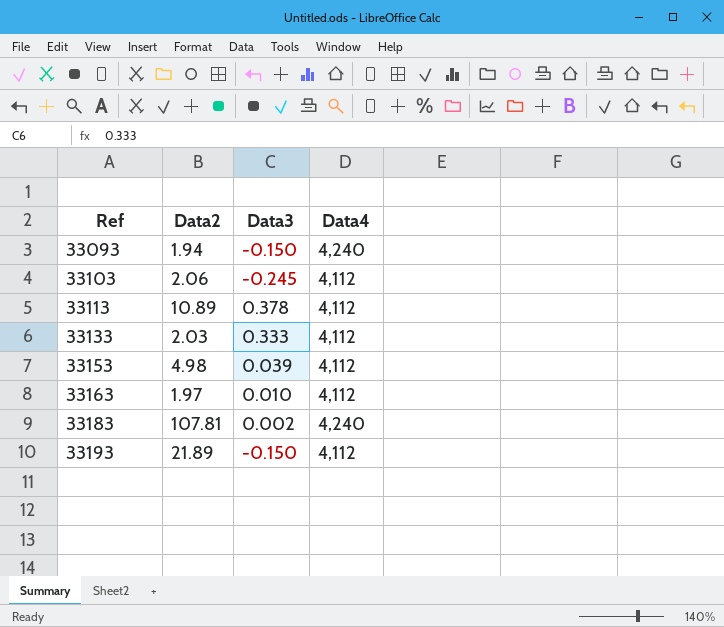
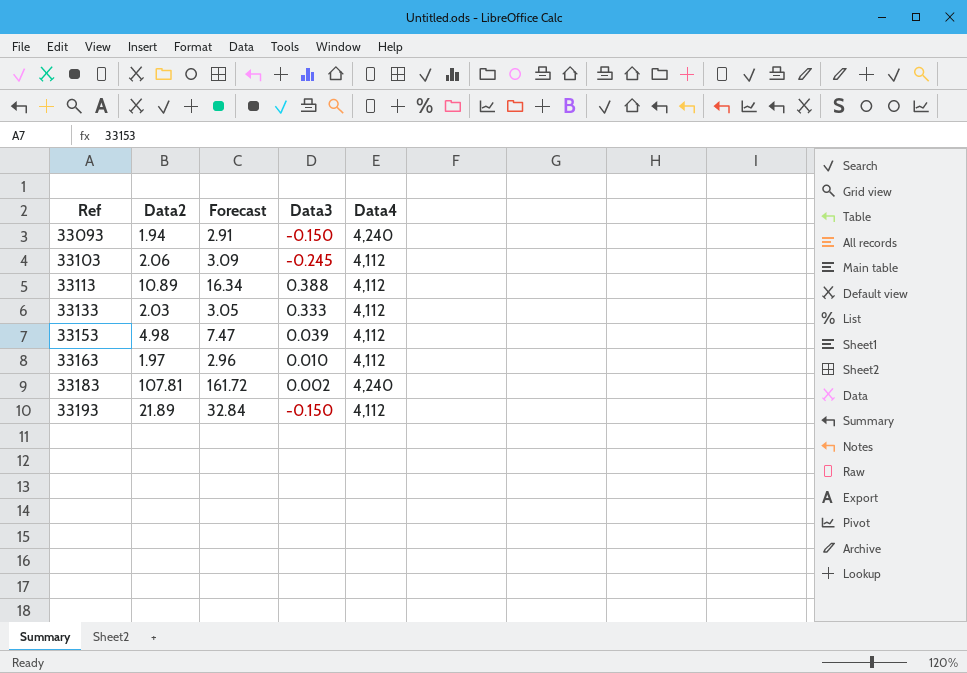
column Forecast | formula: none -> [Data2] * 1.5
33113 | Data3: 0.378 -> 0.388

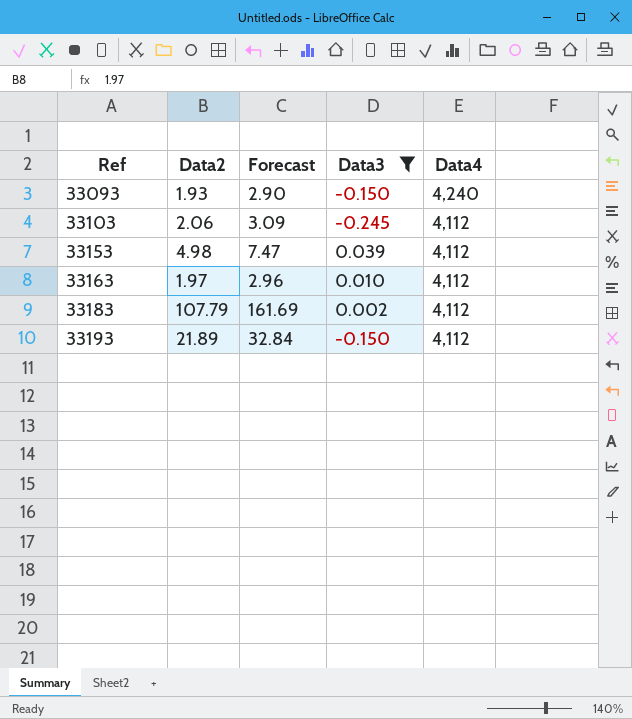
filter: none -> Data3 <= 0.039
33093 | Data2: 1.94 -> 1.93
33093 | Forecast: 2.91 -> 2.90
33183 | Data2: 107.81 -> 107.79
33183 | Forecast: 161.72 -> 161.69
33183 | Data4: 4,240 -> 4,112

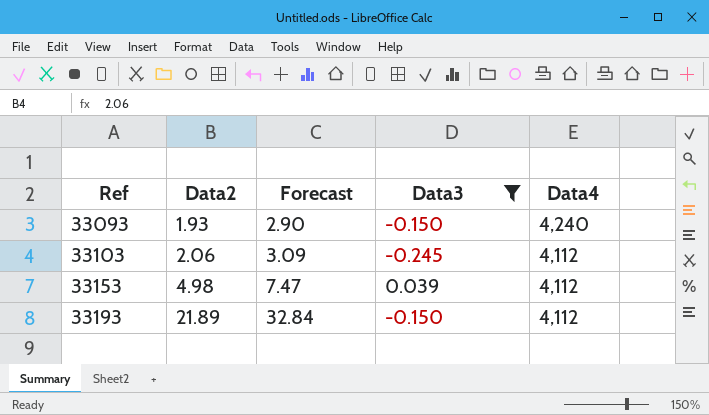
row 33163: 1.97 | 2.96 | 0.010 | 4,112 -> none
row 33183: 107.79 | 161.69 | 0.002 | 4,112 -> none

